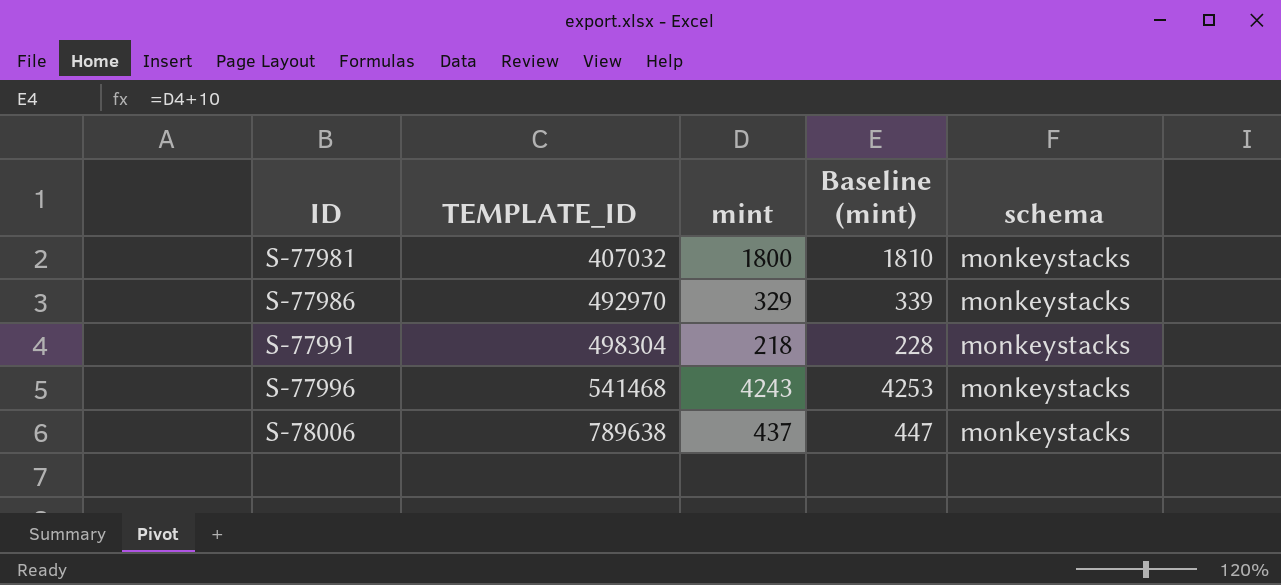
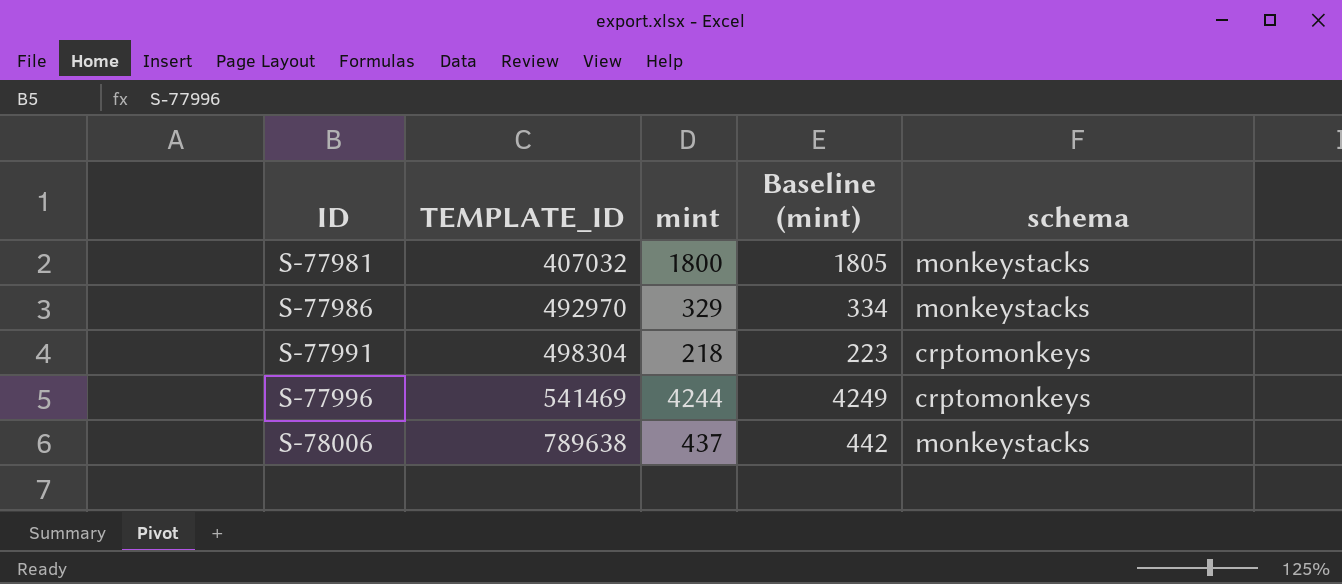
column Baseline (mint) | formula: [mint] + 10 -> [mint] + 5
S-77991 | schema: monkeystacks -> crptomonkeys
S-77996 | TEMPLATE_ID: 541468 -> 541469
S-77996 | mint: 4243 -> 4244
S-77996 | schema: monkeystacks -> crptomonkeys

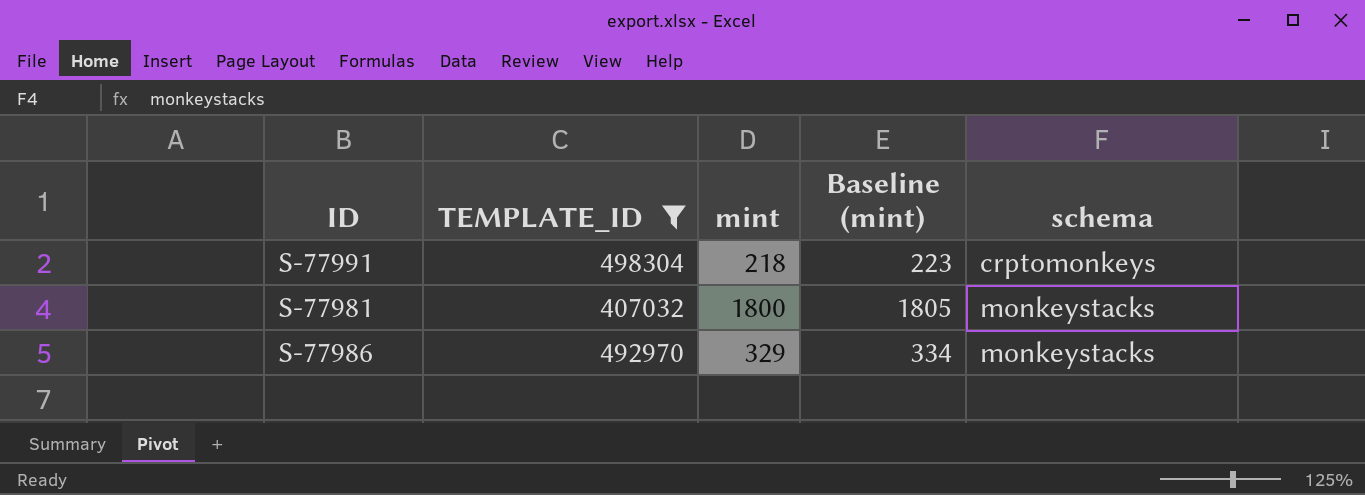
filter: none -> TEMPLATE_ID <= 498304
row order: ID ascending -> schema ascending

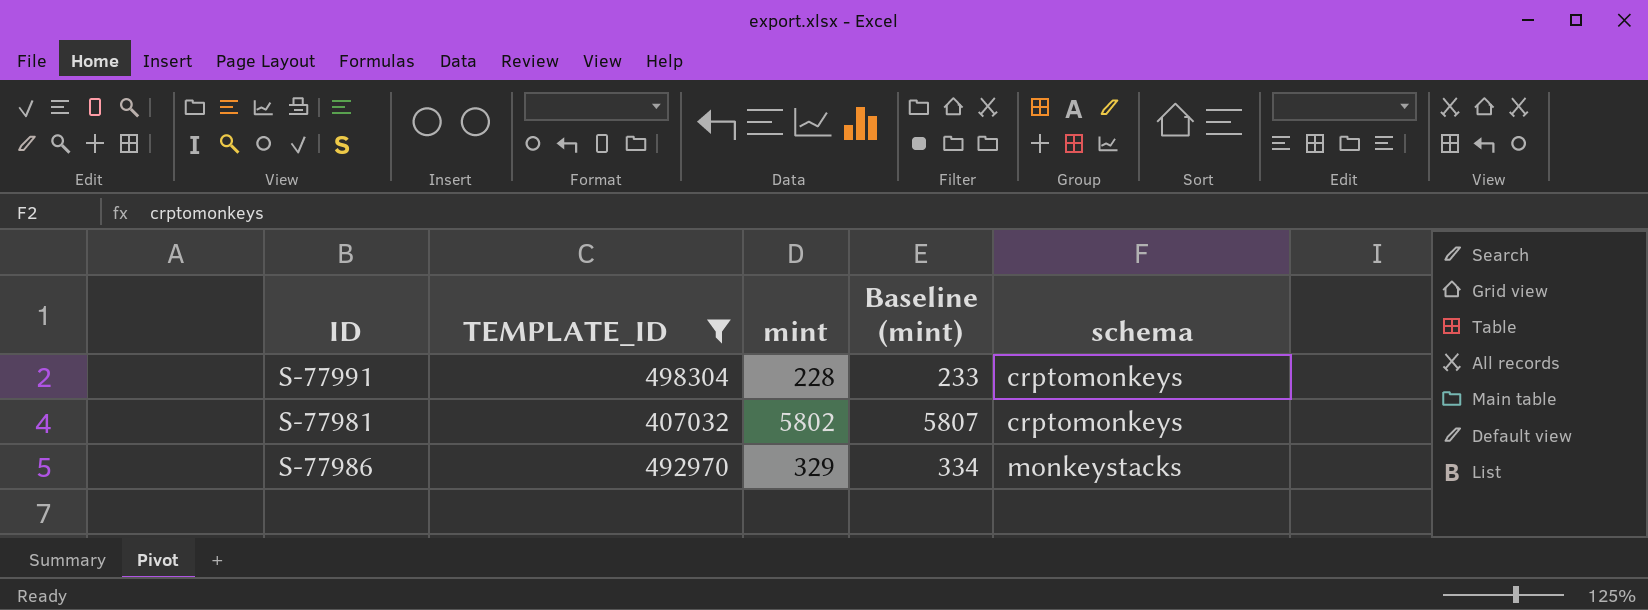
S-77991 | mint: 218 -> 228
S-77991 | Baseline (mint): 223 -> 233
S-77981 | mint: 1800 -> 5802
S-77981 | Baseline (mint): 1805 -> 5807
S-77981 | schema: monkeystacks -> crptomonkeys

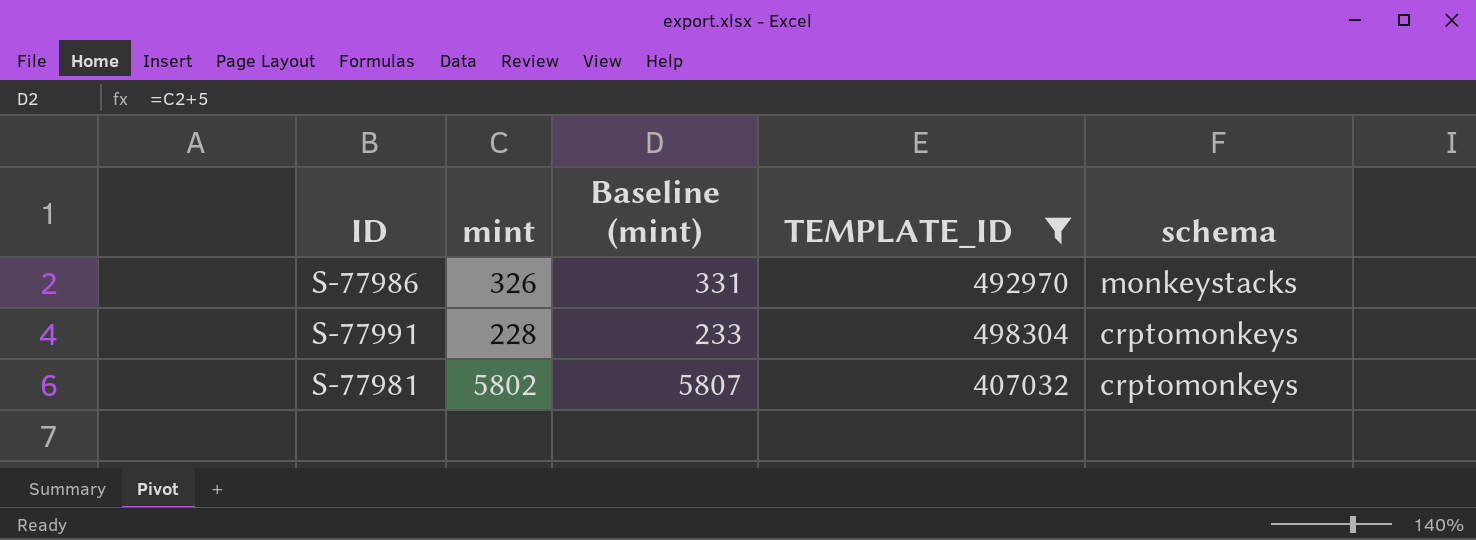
row order: schema ascending -> schema descending
column TEMPLATE_ID | position: 2 -> 4
S-77986 | mint: 329 -> 326
S-77986 | Baseline (mint): 334 -> 331

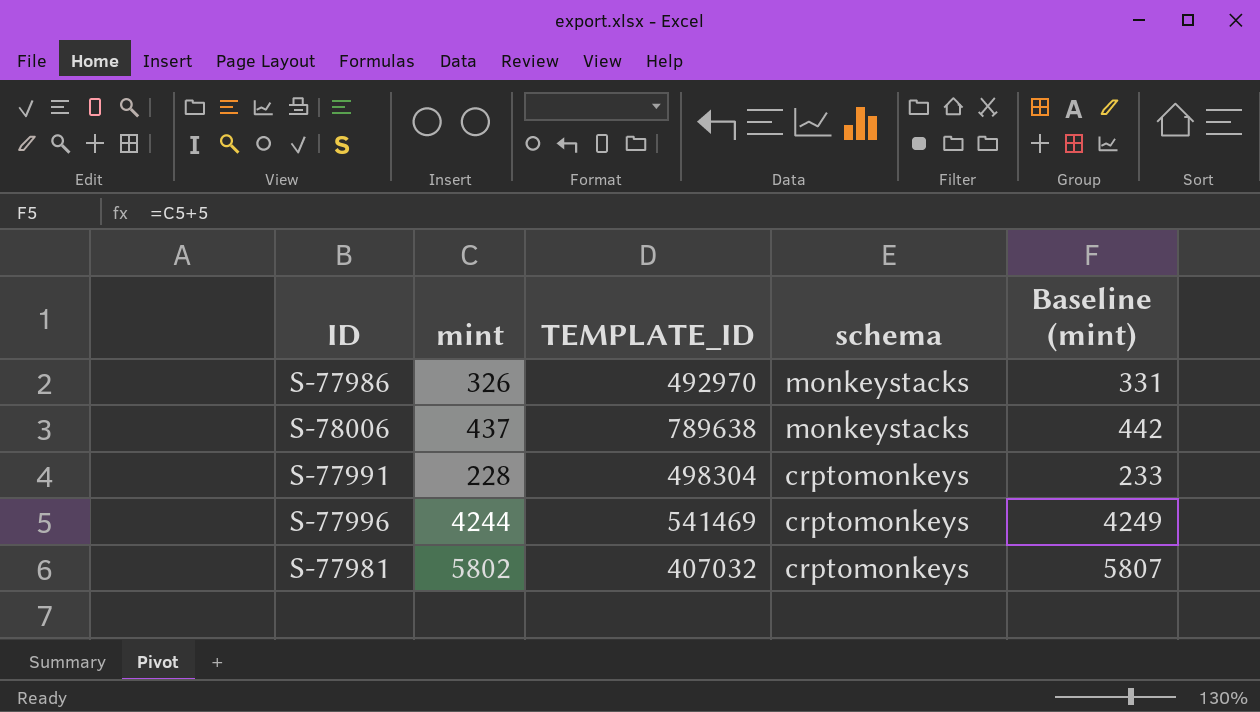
filter: TEMPLATE_ID <= 498304 -> none
column Baseline (mint) | position: 3 -> 5

